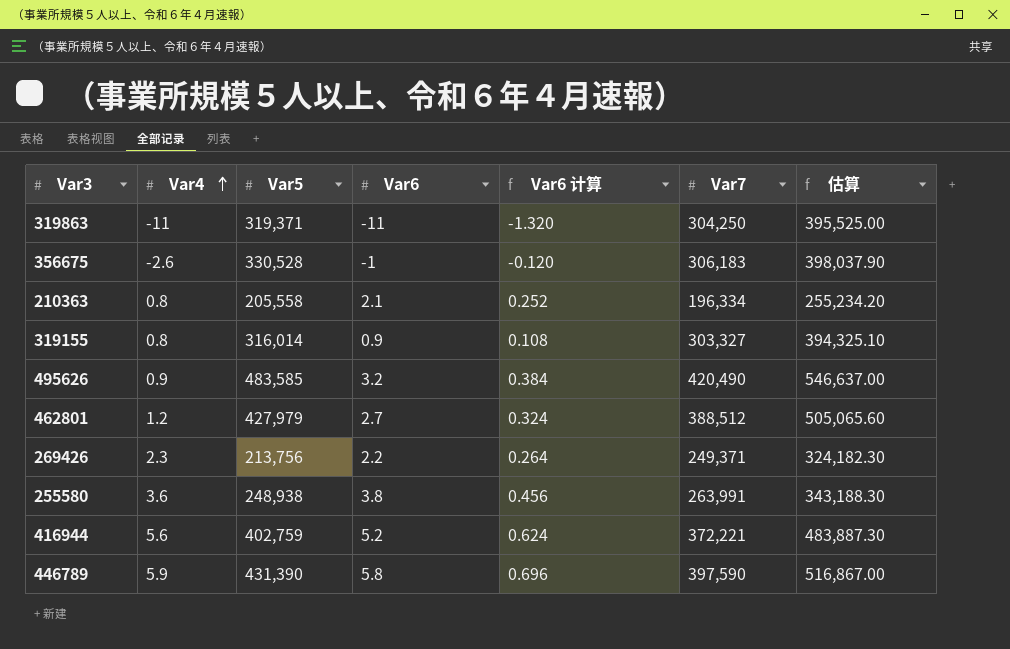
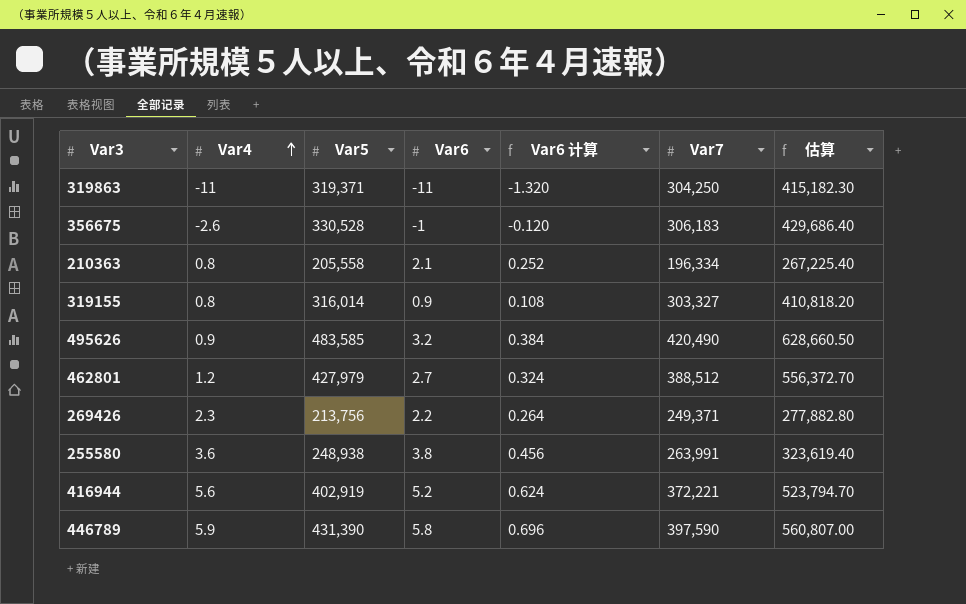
column 估算 | formula: [Var7] * 1.3 -> [Var5] * 1.3
416944 | Var5: 402,759 -> 402,919

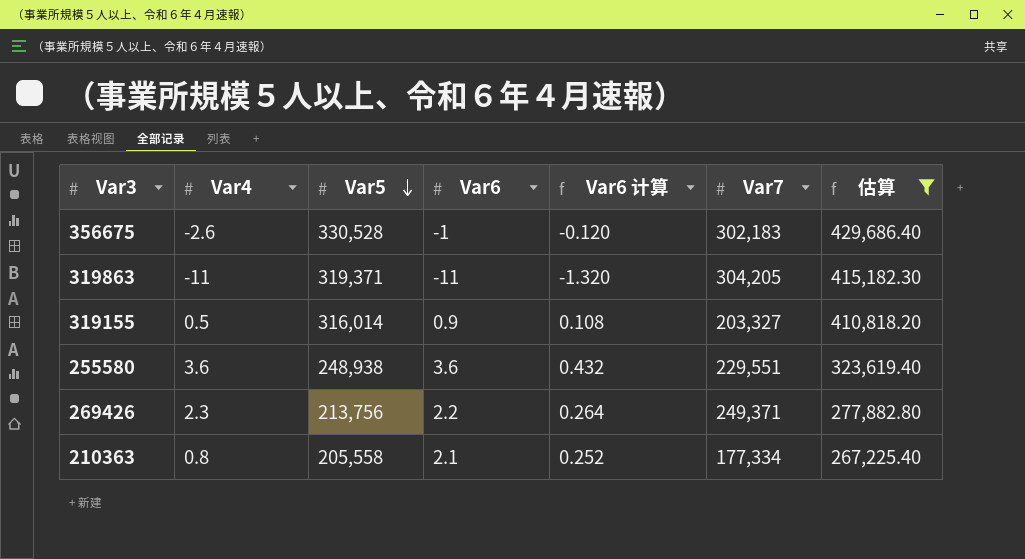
filter: none -> 估算 <= 429,686.40
row order: Var4 ascending -> Var5 descending
356675 | Var7: 306,183 -> 302,183
319863 | Var7: 304,250 -> 304,205
319155 | Var4: 0.8 -> 0.5
319155 | Var7: 303,327 -> 203,327
255580 | Var6: 3.8 -> 3.6
255580 | Var6 计算: 0.456 -> 0.432
255580 | Var7: 263,991 -> 229,551
210363 | Var7: 196,334 -> 177,334

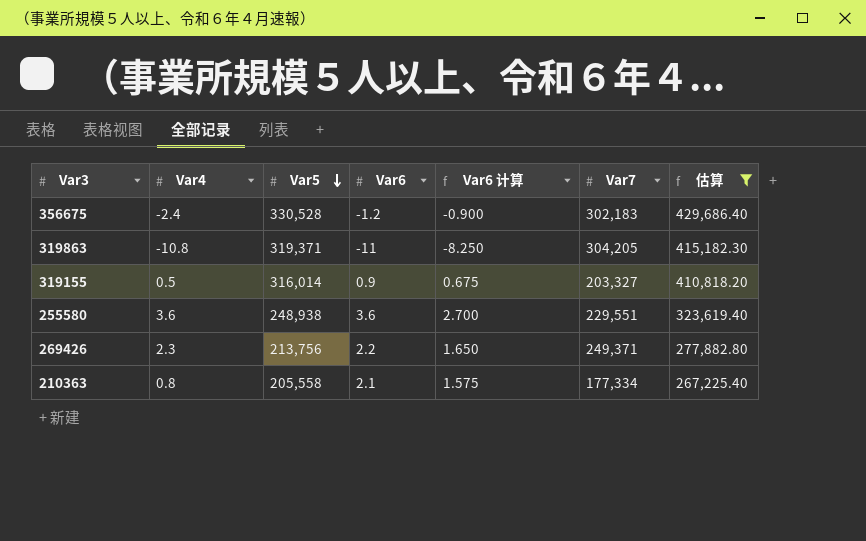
column Var6 计算 | formula: [Var6] * 0.12 -> [Var6] * 0.75
356675 | Var4: -2.6 -> -2.4
356675 | Var6: -1 -> -1.2
319863 | Var4: -11 -> -10.8

